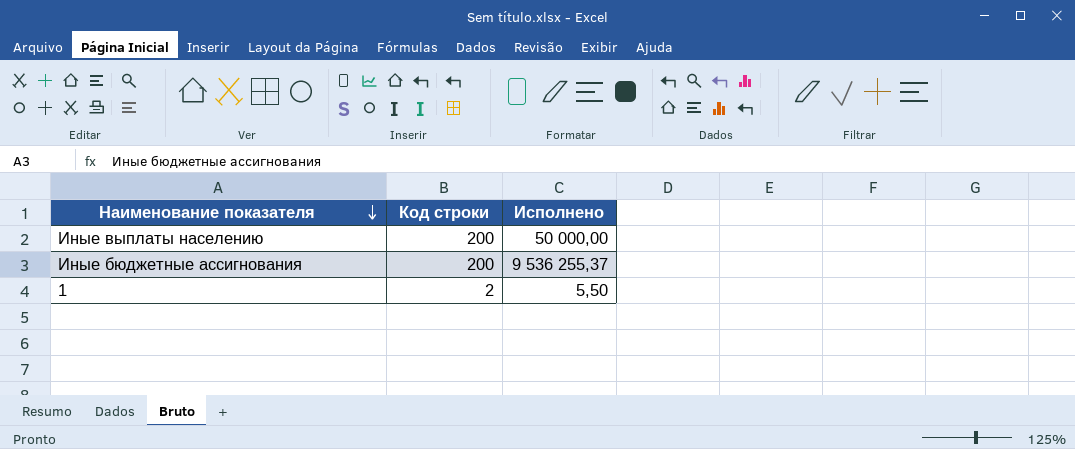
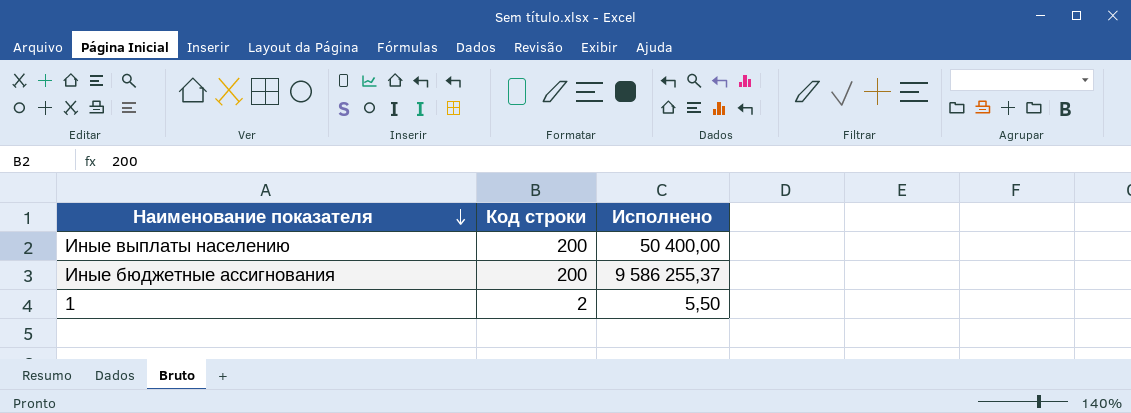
Иные выплаты населению | Исполнено: 50 000,00 -> 50 400,00
Иные бюджетные ассигнования | Исполнено: 9 536 255,37 -> 9 586 255,37

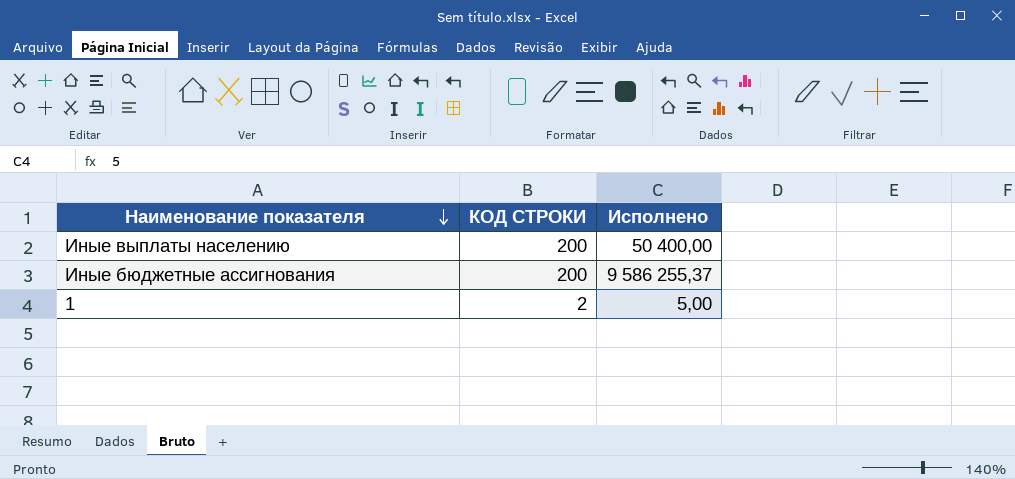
column name: Код строки -> КОД СТРОКИ
1 | Исполнено: 5,50 -> 5,00

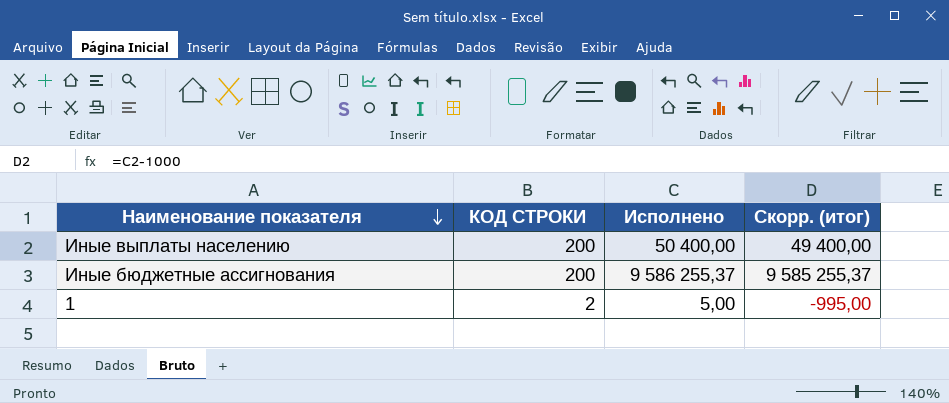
column Скорр. (итог) | formula: none -> [Исполнено] - 1000

